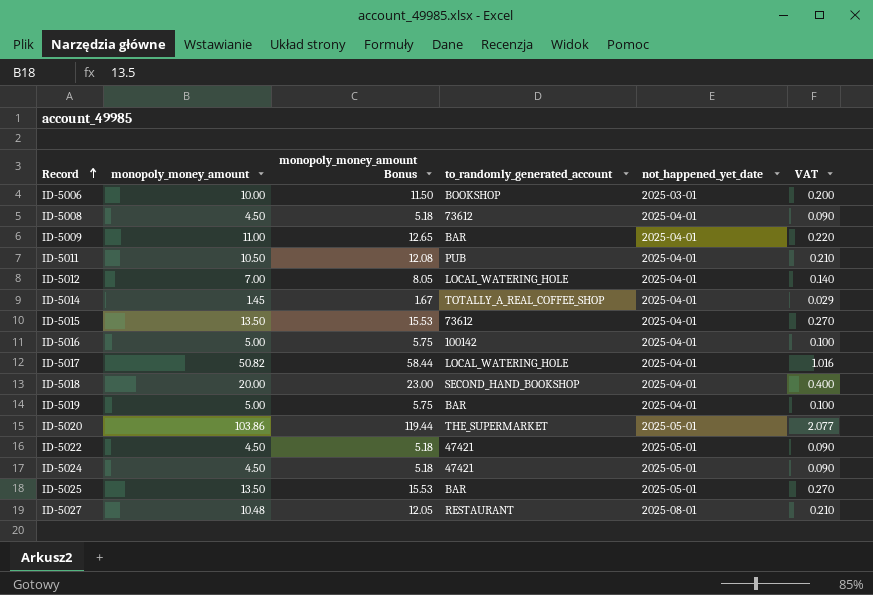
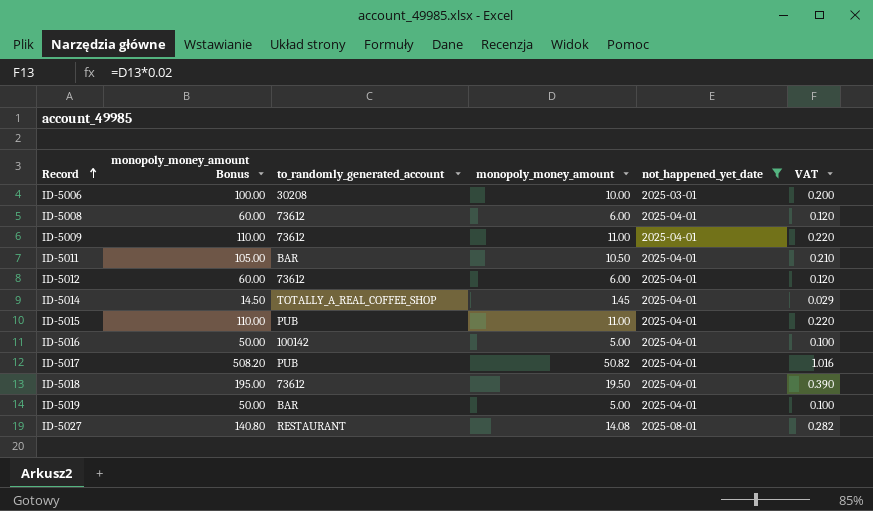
filter: none -> not_happened_yet_date != 2025-05-01
column monopoly_money_amount Bonus | formula: [monopoly_money_amount] * 1.15 -> [monopoly_money_amount] * 10
column monopoly_money_amount | position: 2 -> 4
ID-5006 | to_randomly_generated_account: BOOKSHOP -> 30208
ID-5008 | monopoly_money_amount: 4.50 -> 6.00
ID-5008 | VAT: 0.090 -> 0.120
ID-5009 | to_randomly_generated_account: BAR -> 73612
ID-5011 | to_randomly_generated_account: PUB -> BAR
ID-5012 | to_randomly_generated_account: LOCAL_WATERING_HOLE -> 73612
ID-5012 | monopoly_money_amount: 7.00 -> 6.00
ID-5012 | VAT: 0.140 -> 0.120
ID-5015 | to_randomly_generated_account: 73612 -> PUB
ID-5015 | monopoly_money_amount: 13.50 -> 11.00
ID-5015 | VAT: 0.270 -> 0.220
ID-5017 | to_randomly_generated_account: LOCAL_WATERING_HOLE -> PUB
ID-5018 | to_randomly_generated_account: SECOND_HAND_BOOKSHOP -> 73612
ID-5018 | monopoly_money_amount: 20.00 -> 19.50
ID-5018 | VAT: 0.400 -> 0.390
ID-5027 | monopoly_money_amount: 10.48 -> 14.08
ID-5027 | VAT: 0.210 -> 0.282

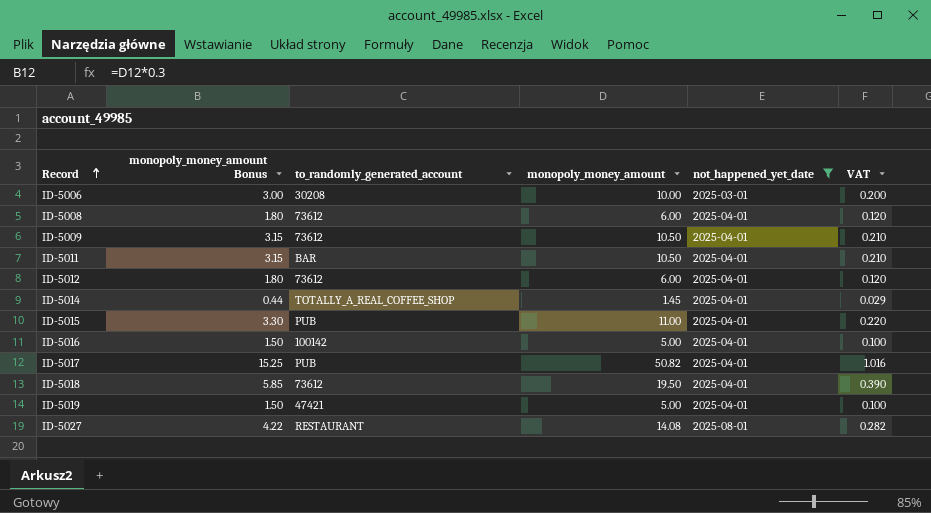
column monopoly_money_amount Bonus | formula: [monopoly_money_amount] * 10 -> [monopoly_money_amount] * 0.3
ID-5009 | monopoly_money_amount: 11.00 -> 10.50
ID-5009 | VAT: 0.220 -> 0.210
ID-5019 | to_randomly_generated_account: BAR -> 47421

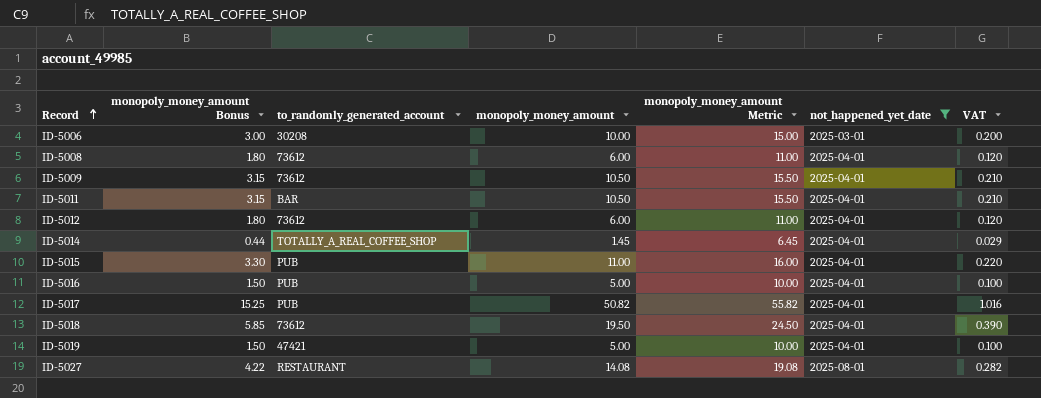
column monopoly_money_amount Metric | formula: none -> [monopoly_money_amount] + 5
ID-5016 | to_randomly_generated_account: 100142 -> PUB

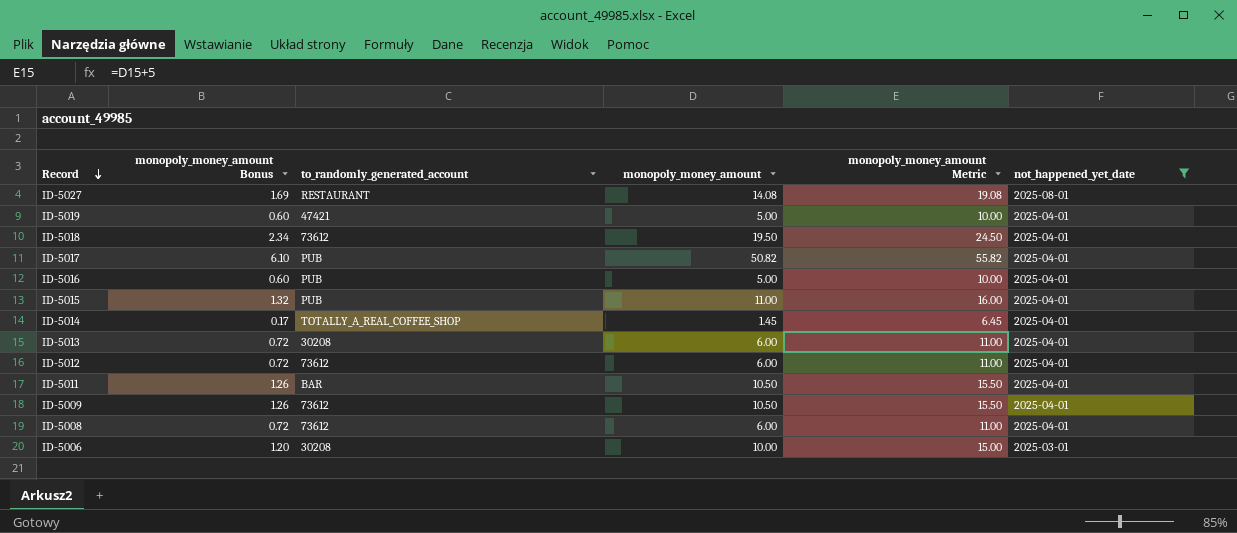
row order: Record ascending -> Record descending
column VAT | formula: [monopoly_money_amount] * 0.02 -> none
column monopoly_money_amount Bonus | formula: [monopoly_money_amount] * 0.3 -> [monopoly_money_amount] * 0.12
row ID-5013: none -> 0.72 | 30208 | 6.00 | 11.00 | 2025-04-01

